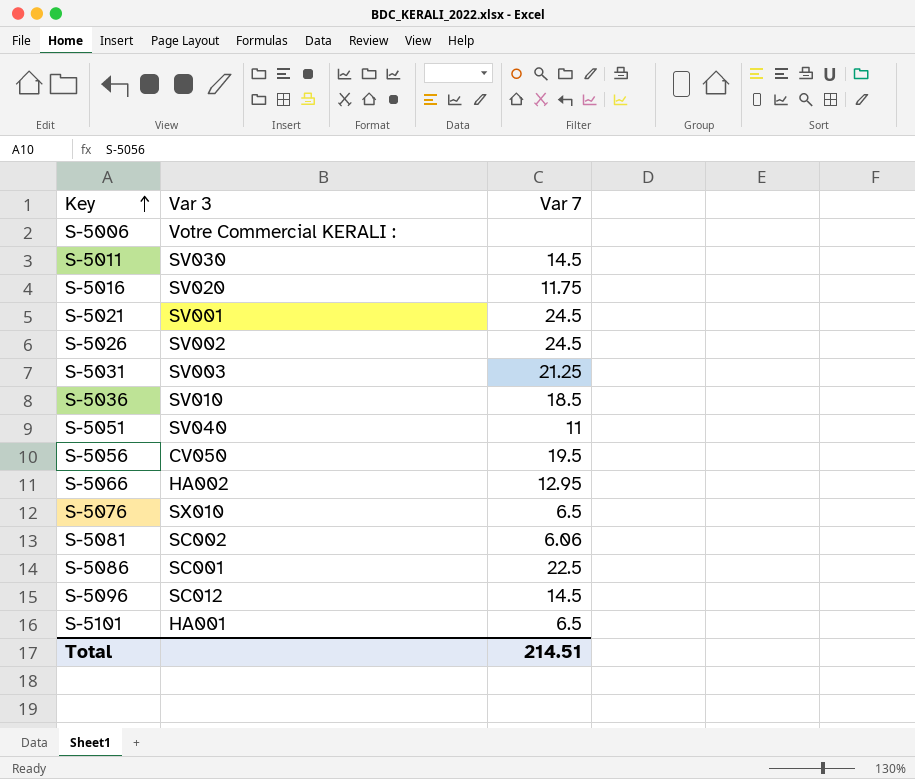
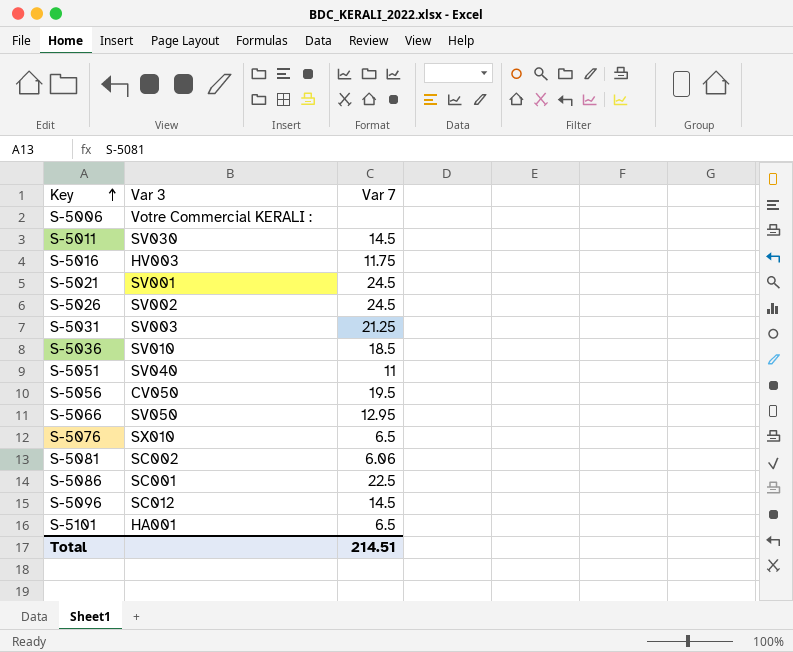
S-5016 | Var 3: SV020 -> HV003
S-5066 | Var 3: HA002 -> SV050

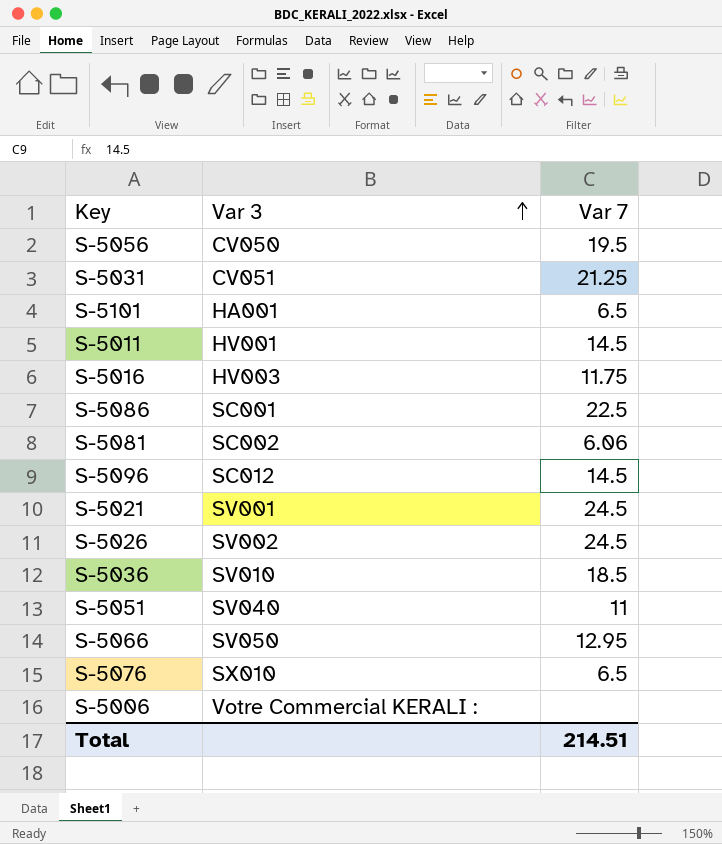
row order: Key ascending -> Var 3 ascending
S-5031 | Var 3: SV003 -> CV051
S-5011 | Var 3: SV030 -> HV001

